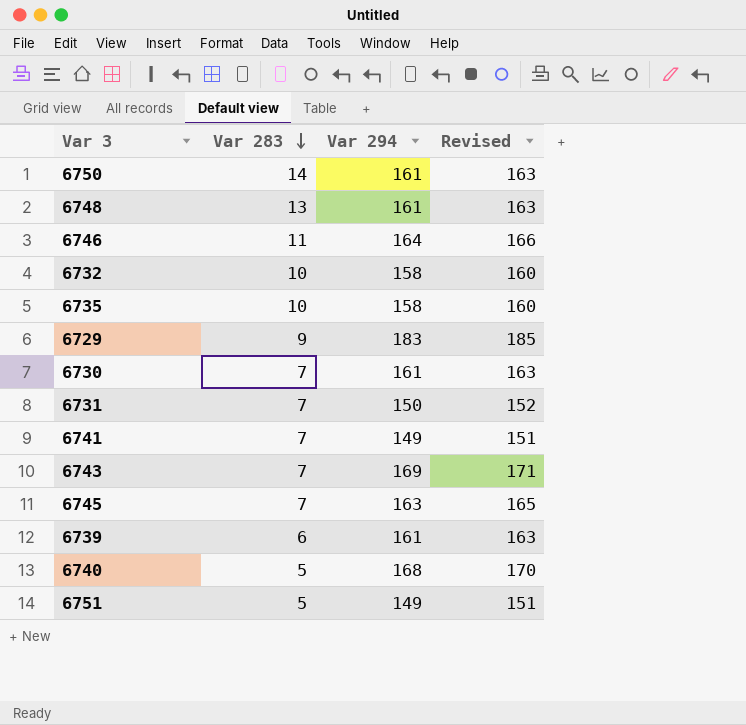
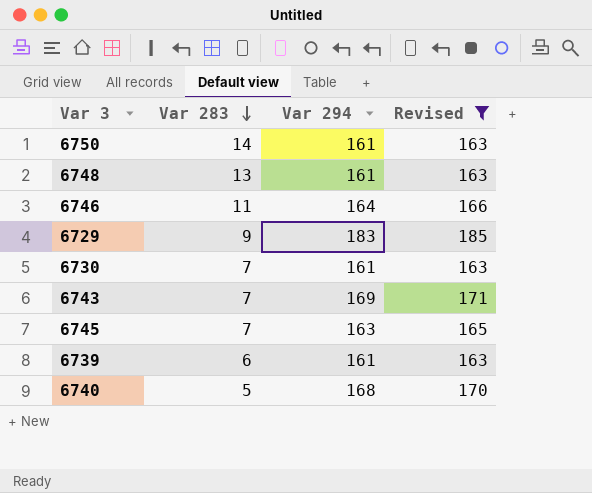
filter: none -> Revised >= 163

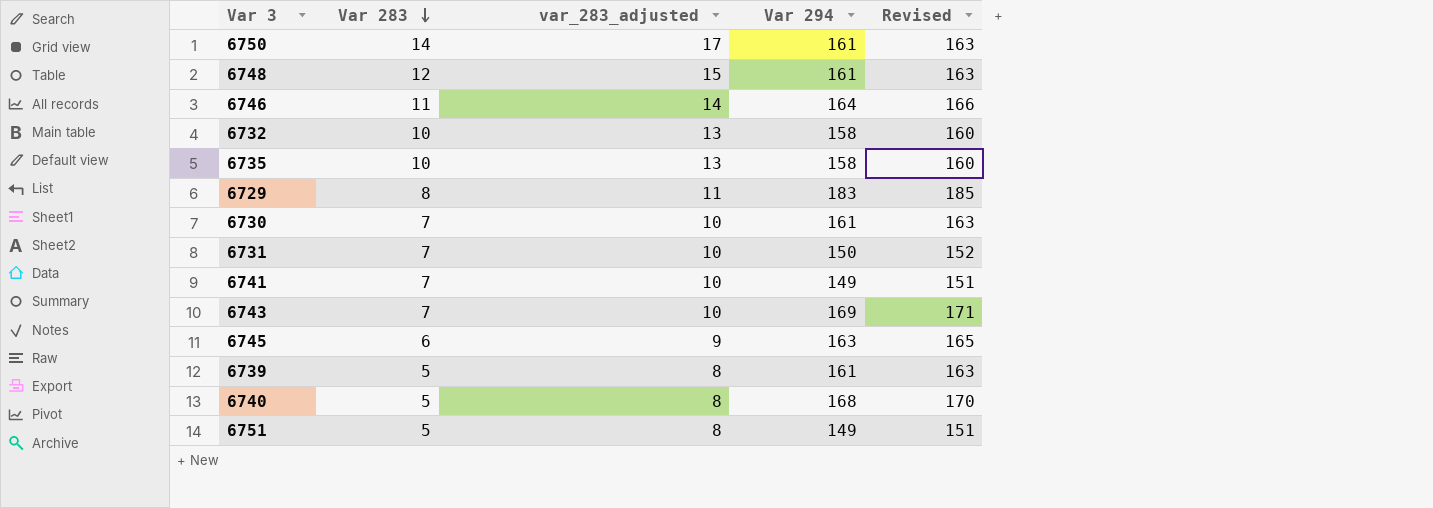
filter: Revised >= 163 -> none
column var_283_adjusted | formula: none -> [Var 283] + 3
6748 | Var 283: 13 -> 12
6729 | Var 283: 9 -> 8
6745 | Var 283: 7 -> 6
6739 | Var 283: 6 -> 5

